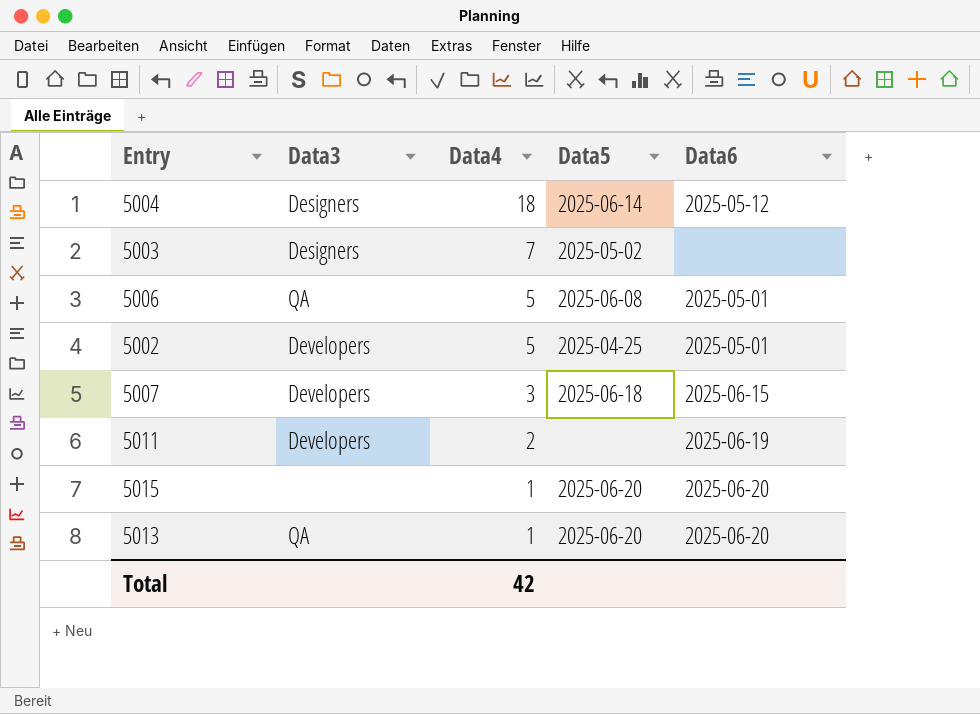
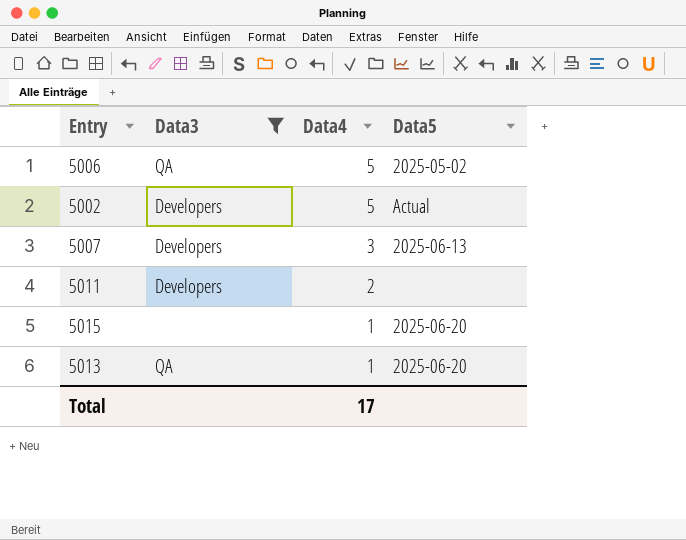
filter: none -> Data3 != Designers
column Data6 | position: 5 -> none
5006 | Data5: 2025-06-08 -> 2025-05-02
5002 | Data5: 2025-04-25 -> Actual
5007 | Data5: 2025-06-18 -> 2025-06-13
Total | Data4: 42 -> 17

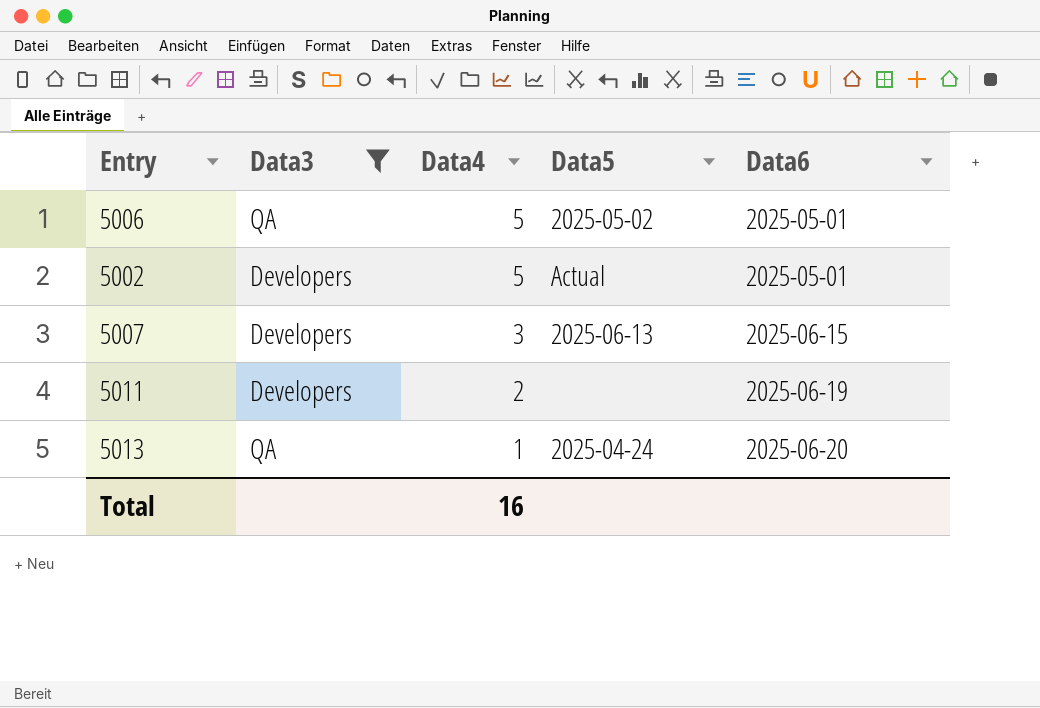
column Data6 | position: none -> 5
row 5015: none | 1 | 2025-06-20 -> none
5013 | Data5: 2025-06-20 -> 2025-04-24
Total | Data4: 17 -> 16

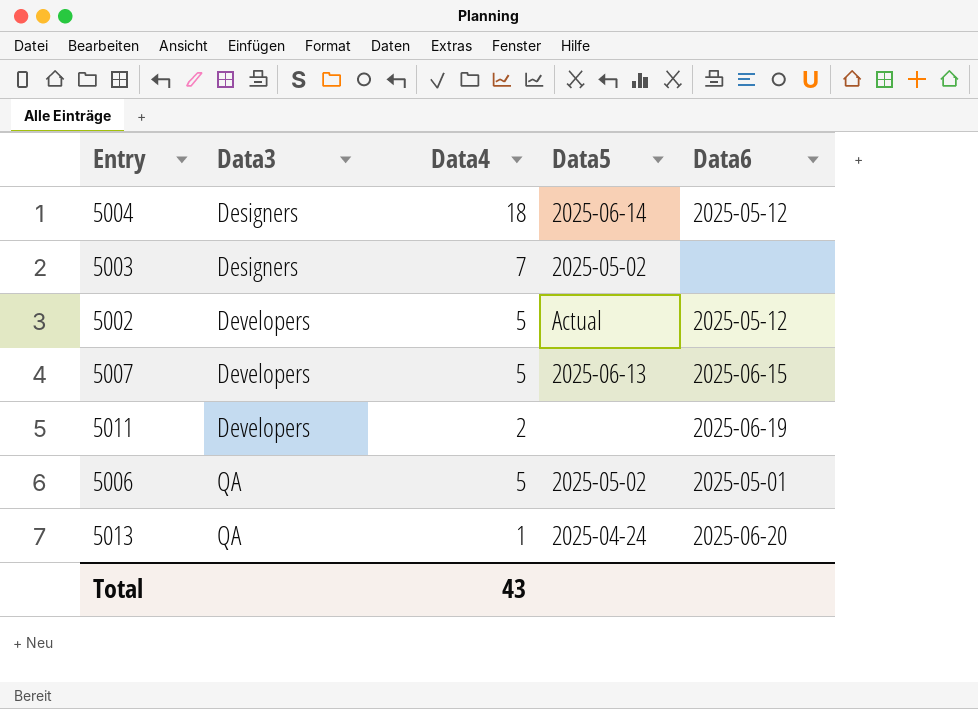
filter: Data3 != Designers -> none
row order: Data4 descending -> Data3 ascending
5002 | Data6: 2025-05-01 -> 2025-05-12
5007 | Data4: 3 -> 5
Total | Data4: 16 -> 43

